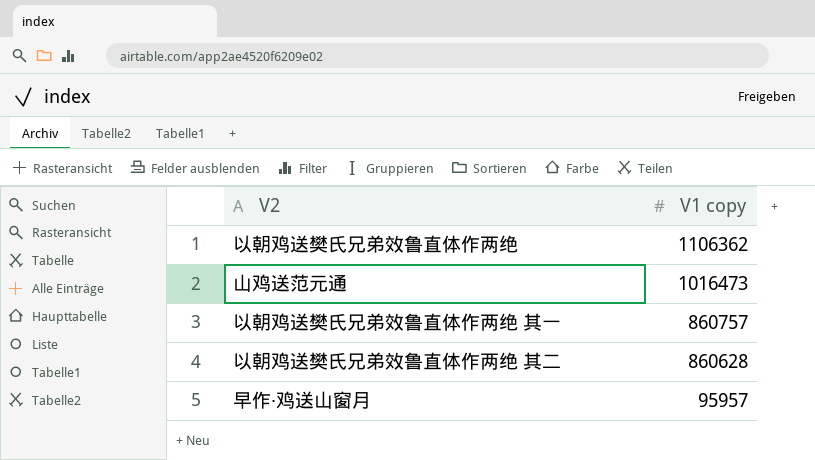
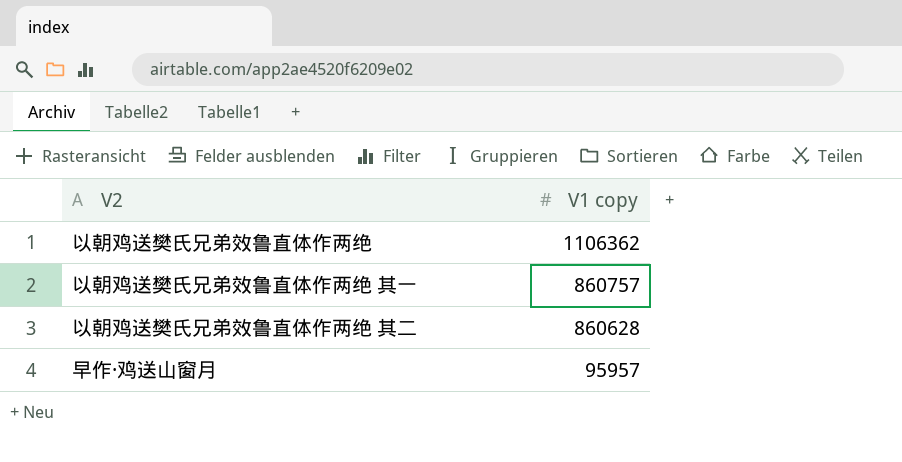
row 山鸡送范元通: 1016473 -> none

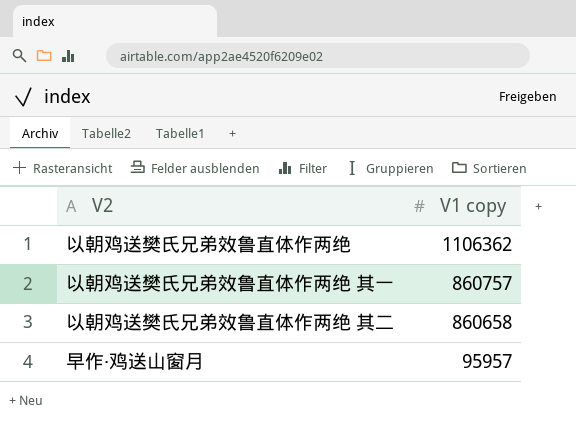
以朝鸡送樊氏兄弟效鲁直体作两绝 其二 | V1 copy: 860628 -> 860658

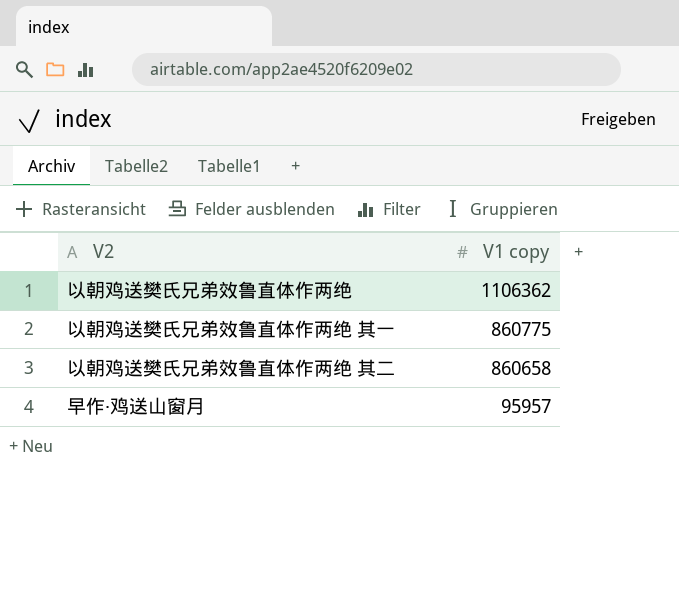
以朝鸡送樊氏兄弟效鲁直体作两绝 其一 | V1 copy: 860757 -> 860775

